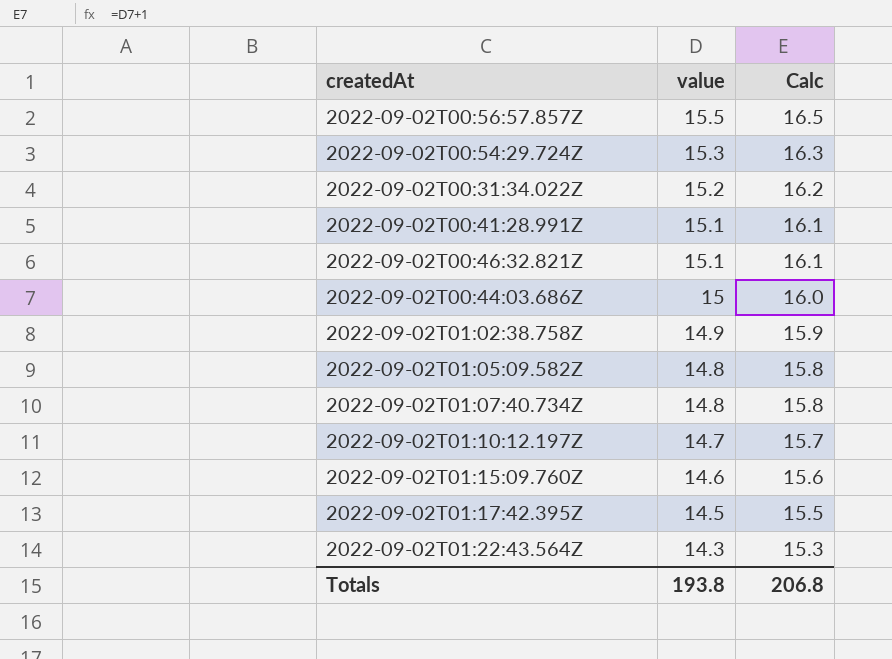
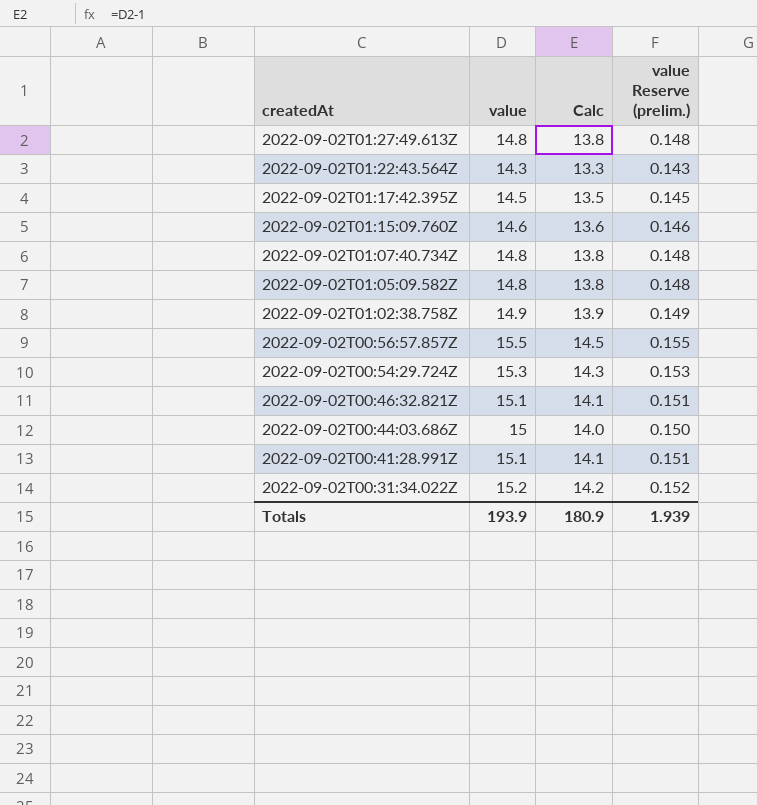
row order: value descending -> createdAt descending
column Calc | formula: [value] + 1 -> [value] - 1
column value Reserve (prelim.) | formula: none -> [value] * 0.01
row 2022-09-02T01:10:12.197Z: 14.7 | 15.7 -> none
row 2022-09-02T01:27:49.613Z: none -> 14.8 | 13.8 | 0.148
Totals | value: 193.8 -> 193.9
Totals | Calc: 206.8 -> 180.9

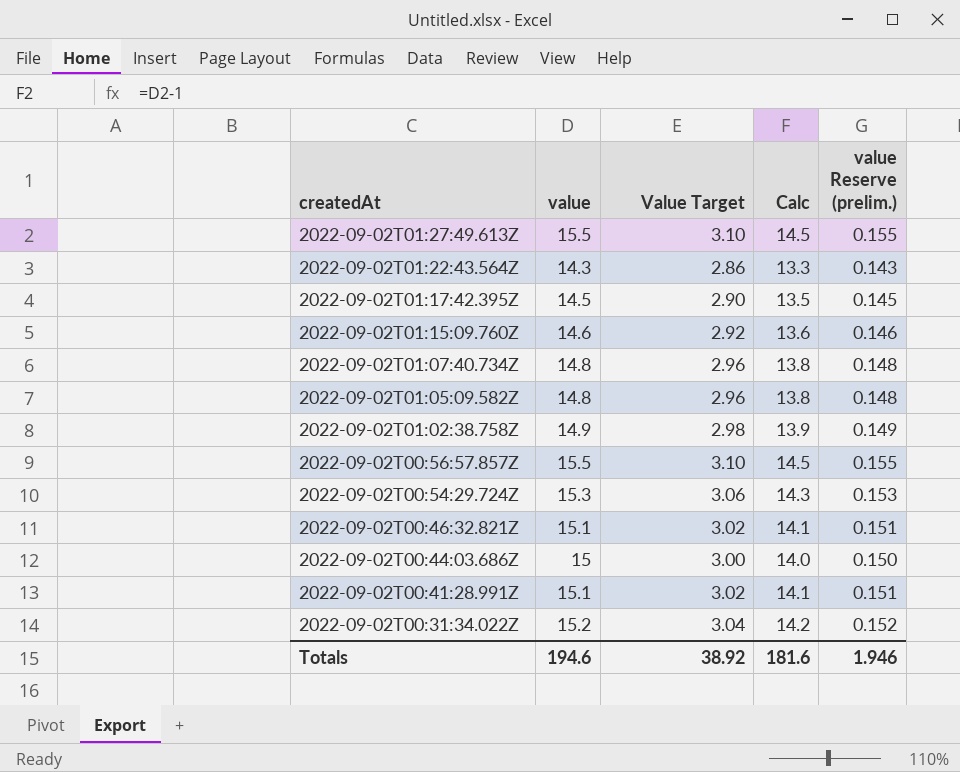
column Value Target | formula: none -> [value] * 0.2
2022-09-02T01:27:49.613Z | value: 14.8 -> 15.5
2022-09-02T01:27:49.613Z | Calc: 13.8 -> 14.5
2022-09-02T01:27:49.613Z | value Reserve (prelim.): 0.148 -> 0.155
Totals | value: 193.9 -> 194.6
Totals | Calc: 180.9 -> 181.6
Totals | value Reserve (prelim.): 1.939 -> 1.946

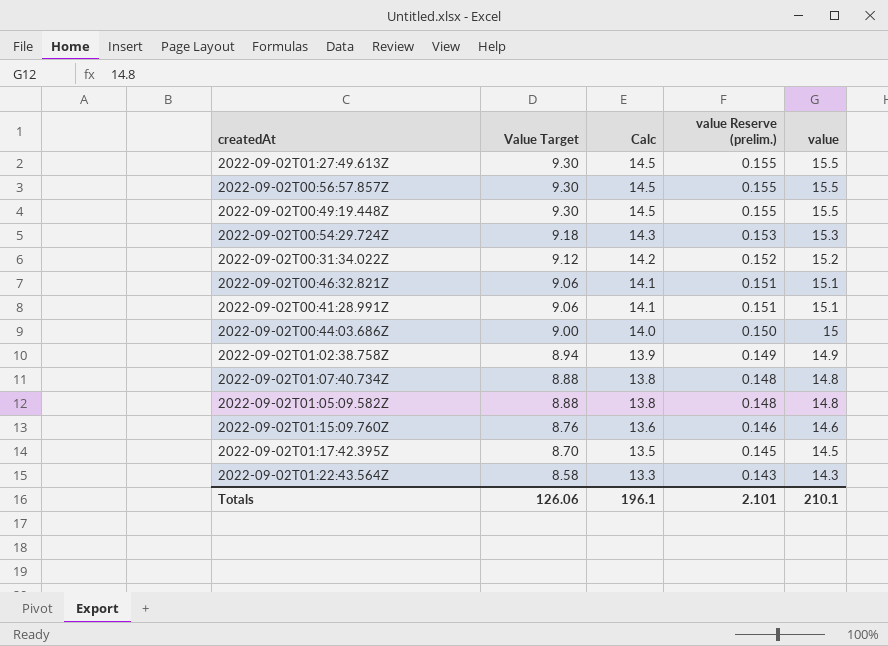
row order: createdAt descending -> Value Target descending
column Value Target | formula: [value] * 0.2 -> [value] * 0.6
column value | position: 2 -> 5
row 2022-09-02T00:49:19.448Z: none -> 9.30 | 14.5 | 0.155 | 15.5
Totals | Value Target: 38.92 -> 126.06
Totals | Calc: 181.6 -> 196.1
Totals | value Reserve (prelim.): 1.946 -> 2.101
Totals | value: 194.6 -> 210.1

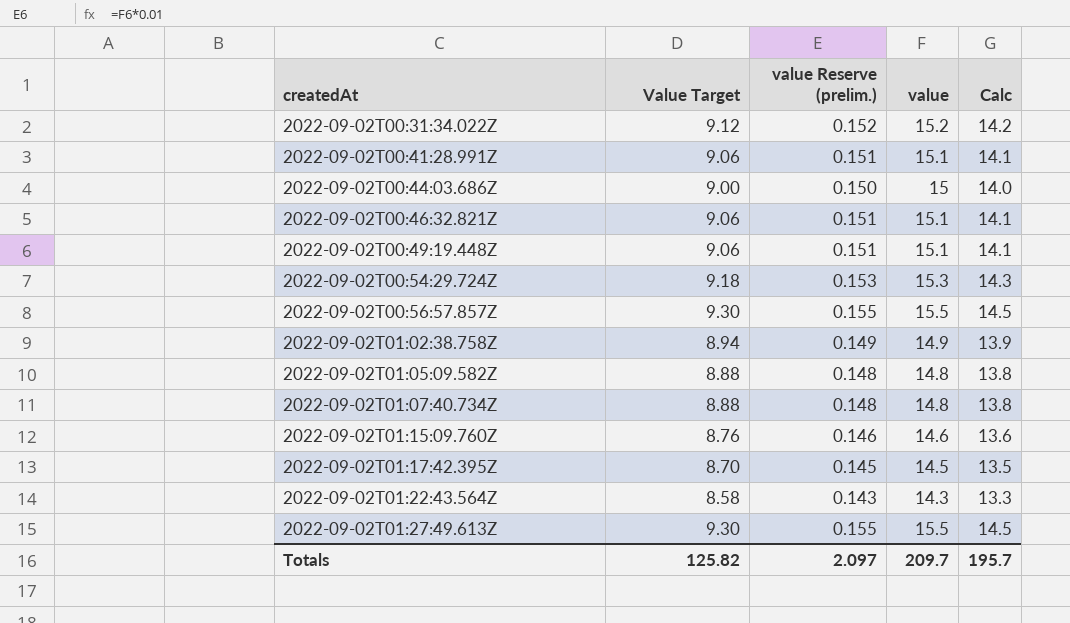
row order: Value Target descending -> createdAt ascending
column Calc | position: 3 -> 5
2022-09-02T00:49:19.448Z | Value Target: 9.30 -> 9.06
2022-09-02T00:49:19.448Z | value Reserve (prelim.): 0.155 -> 0.151
2022-09-02T00:49:19.448Z | value: 15.5 -> 15.1
2022-09-02T00:49:19.448Z | Calc: 14.5 -> 14.1
Totals | Value Target: 126.06 -> 125.82
Totals | value Reserve (prelim.): 2.101 -> 2.097
Totals | value: 210.1 -> 209.7
Totals | Calc: 196.1 -> 195.7

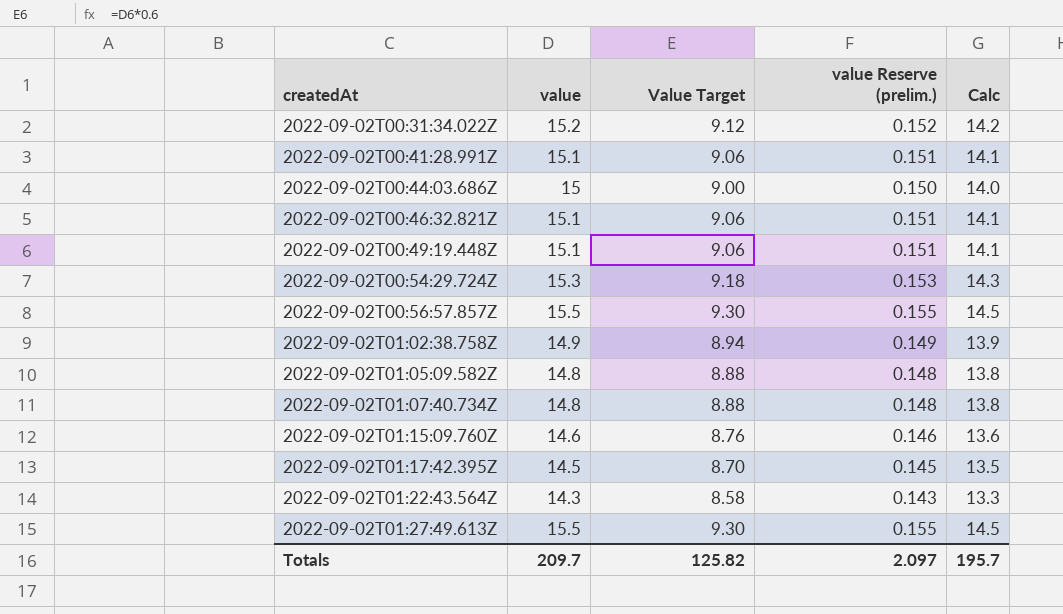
column value | position: 4 -> 2

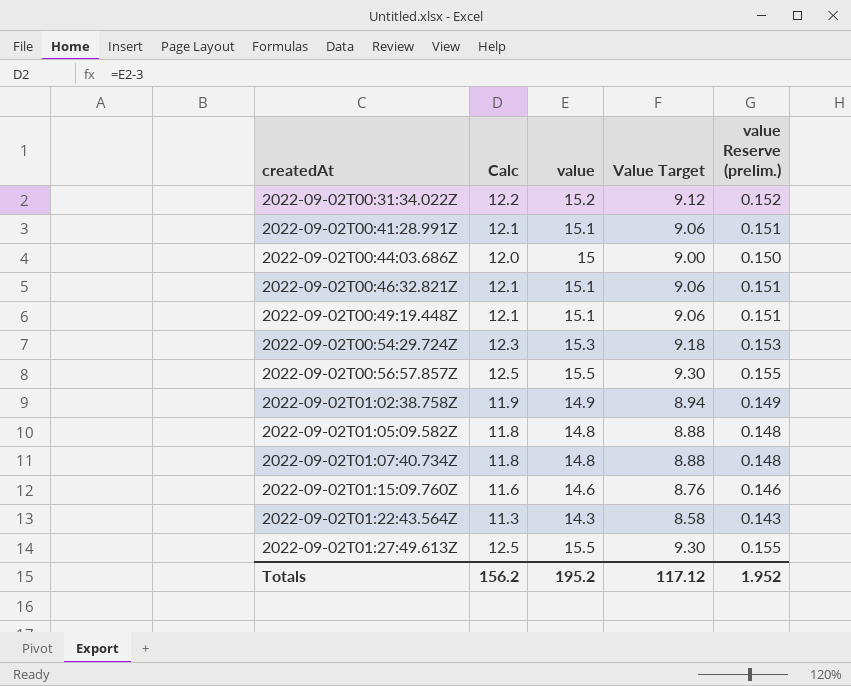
column Calc | formula: [value] - 1 -> [value] - 3
column Calc | position: 5 -> 2
row 2022-09-02T01:17:42.395Z: 14.5 | 8.70 | 0.145 | 13.5 -> none
Totals | Calc: 195.7 -> 156.2
Totals | value: 209.7 -> 195.2
Totals | Value Target: 125.82 -> 117.12
Totals | value Reserve (prelim.): 2.097 -> 1.952

